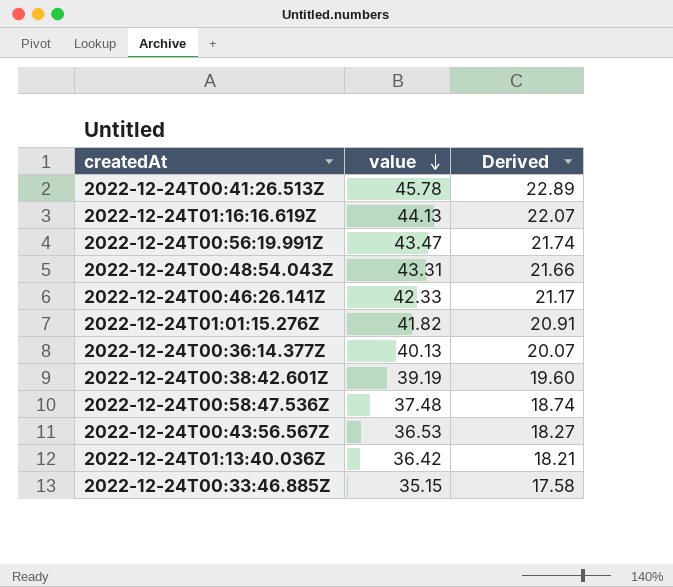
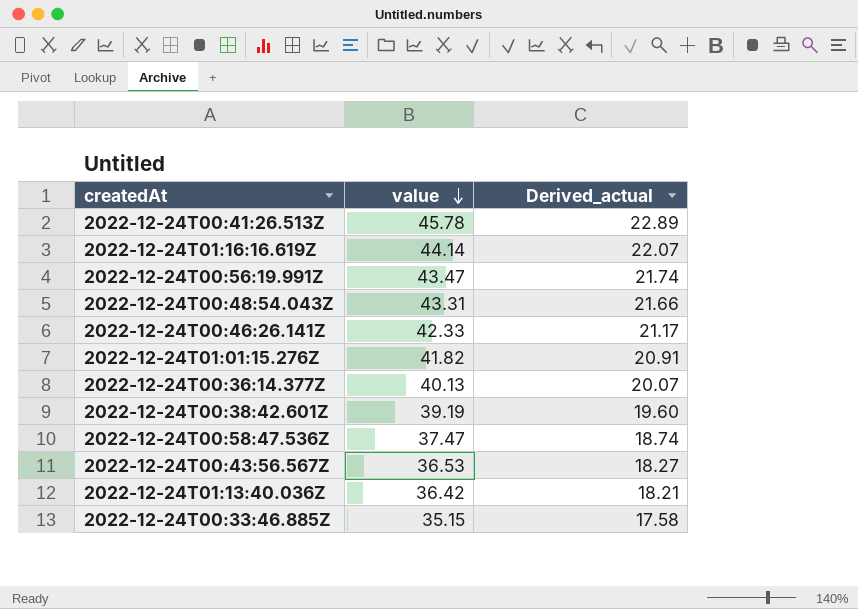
column name: Derived -> Derived_actual
2022-12-24T01:16:16.619Z | value: 44.13 -> 44.14
2022-12-24T00:58:47.536Z | value: 37.48 -> 37.47

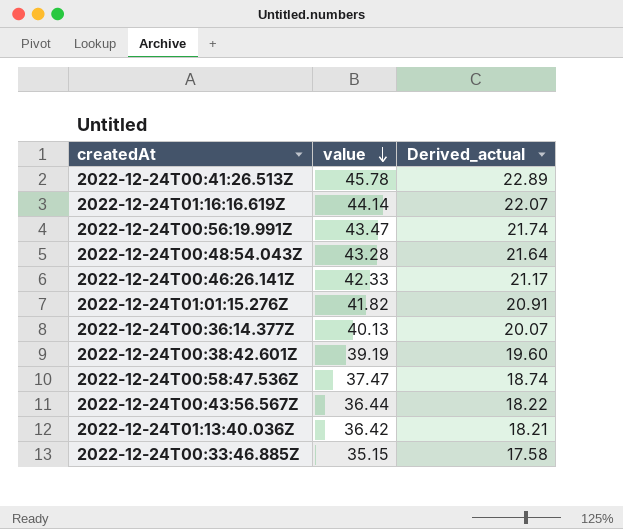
2022-12-24T00:48:54.043Z | value: 43.31 -> 43.28
2022-12-24T00:48:54.043Z | Derived_actual: 21.66 -> 21.64
2022-12-24T00:43:56.567Z | value: 36.53 -> 36.44
2022-12-24T00:43:56.567Z | Derived_actual: 18.27 -> 18.22

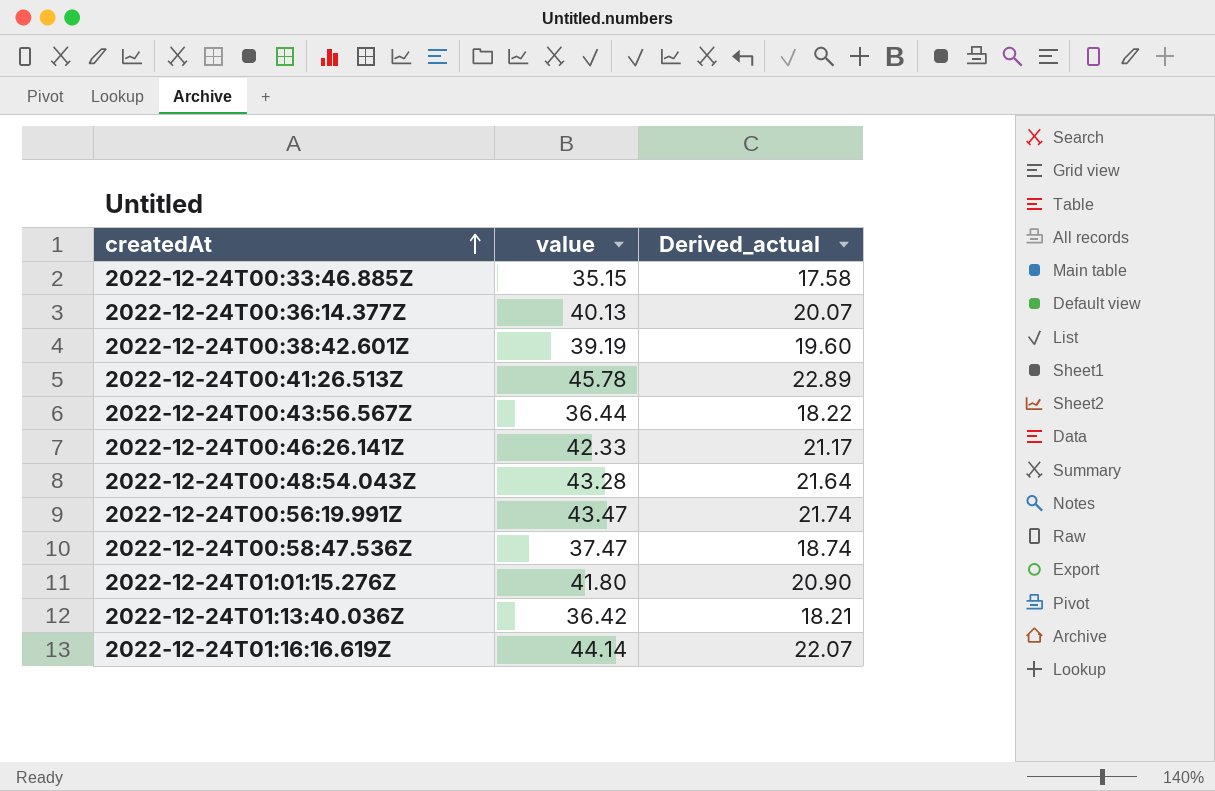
row order: value descending -> createdAt ascending
2022-12-24T01:01:15.276Z | value: 41.82 -> 41.80
2022-12-24T01:01:15.276Z | Derived_actual: 20.91 -> 20.90

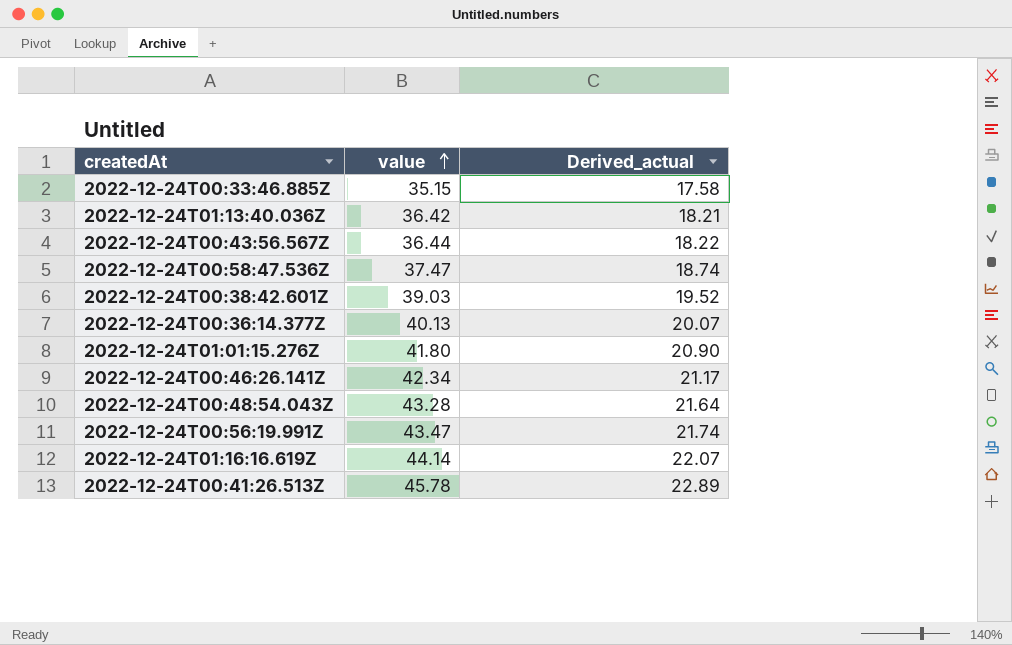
row order: createdAt ascending -> value ascending
2022-12-24T00:38:42.601Z | value: 39.19 -> 39.03
2022-12-24T00:38:42.601Z | Derived_actual: 19.60 -> 19.52
2022-12-24T00:46:26.141Z | value: 42.33 -> 42.34

